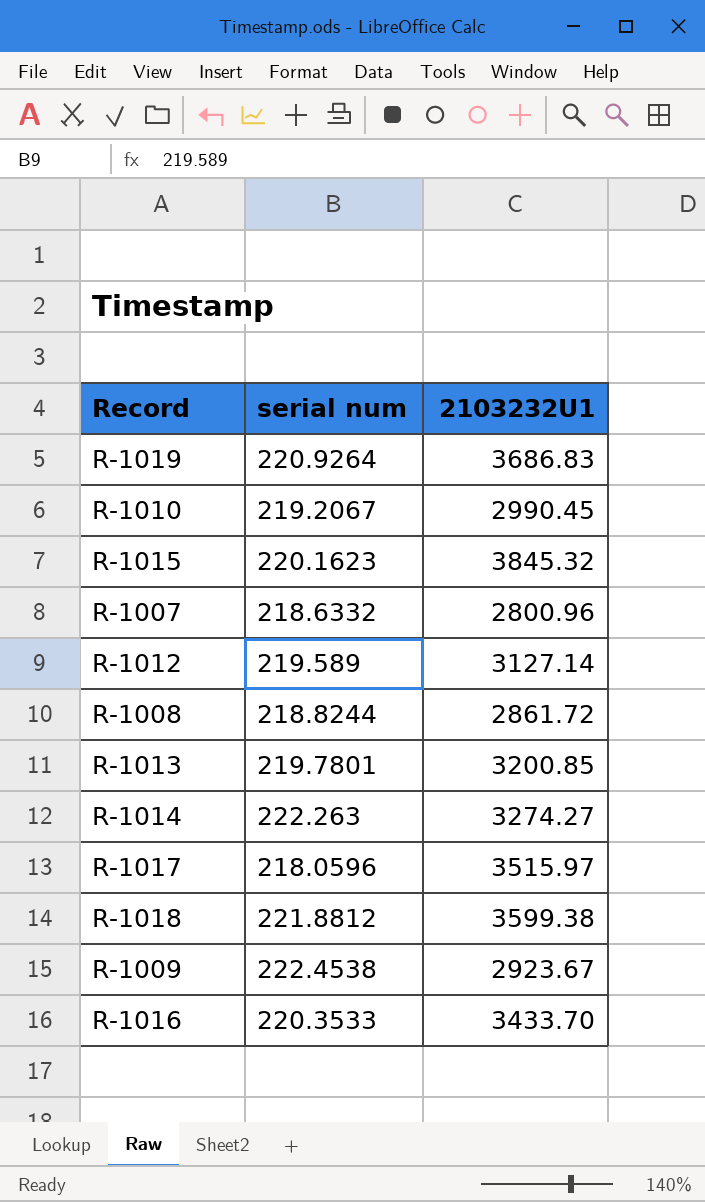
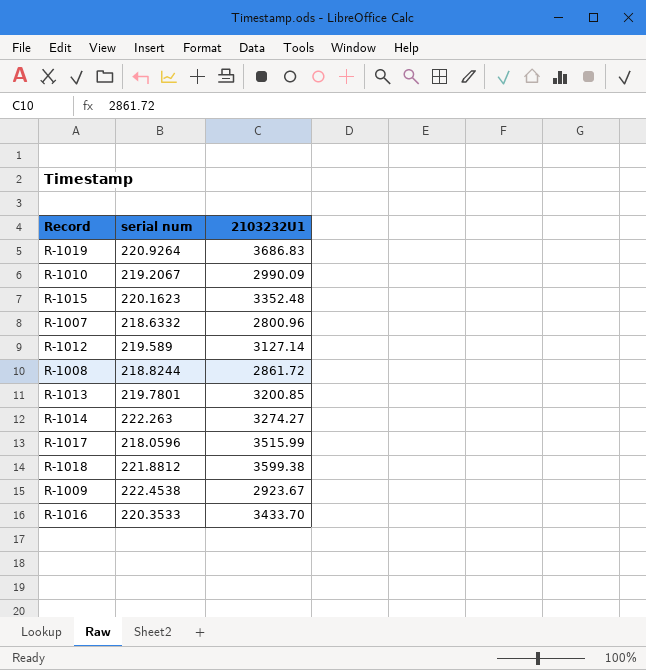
R-1010 | 2103232U1: 2990.45 -> 2990.09
R-1015 | 2103232U1: 3845.32 -> 3352.48
R-1017 | 2103232U1: 3515.97 -> 3515.99

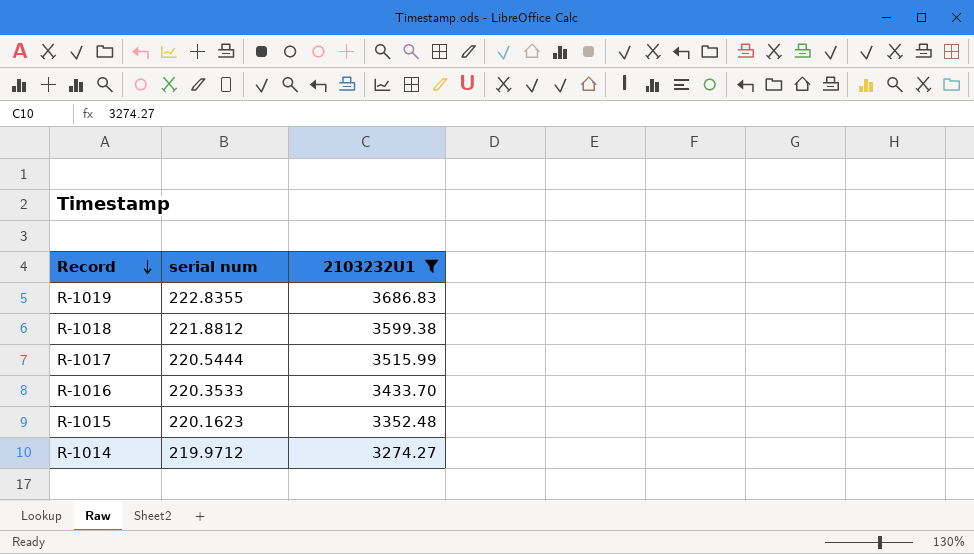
filter: none -> 2103232U1 >= 3274.27
row order: none -> Record descending
R-1019 | serial num: 220.9264 -> 222.8355
R-1017 | serial num: 218.0596 -> 220.5444
R-1014 | serial num: 222.263 -> 219.9712

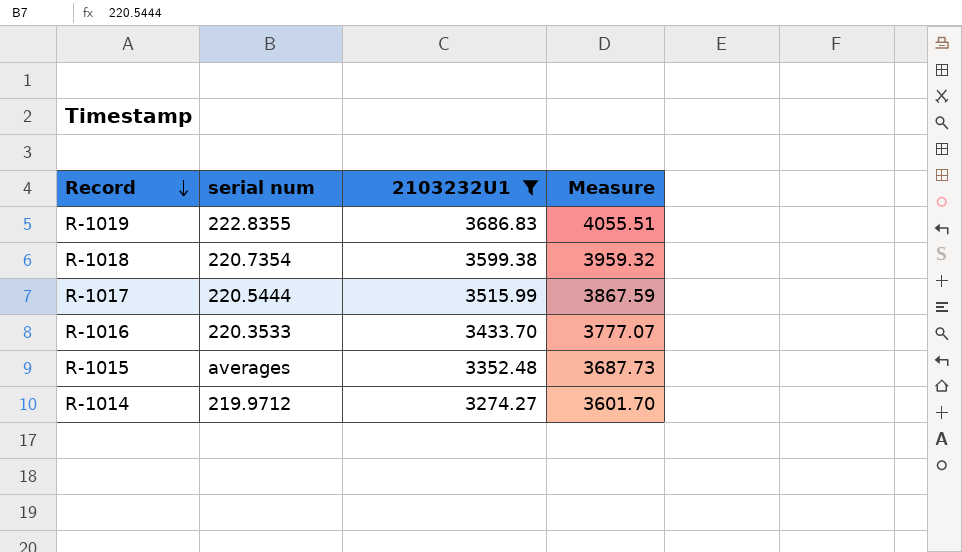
column Measure | formula: none -> [2103232U1] * 1.1
R-1018 | serial num: 221.8812 -> 220.7354
R-1015 | serial num: 220.1623 -> averages

